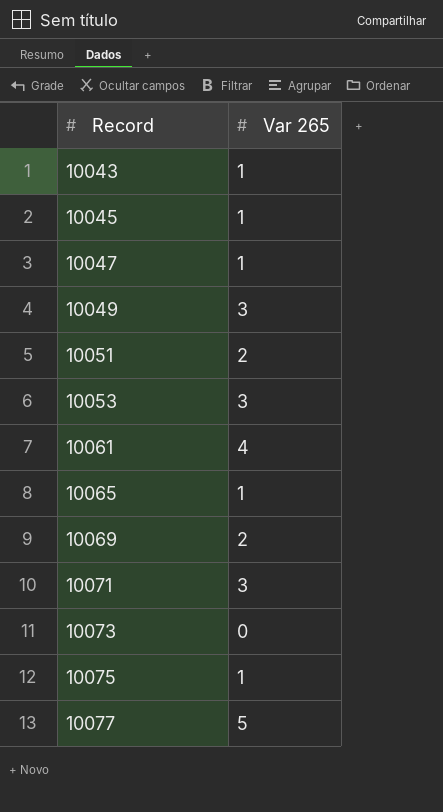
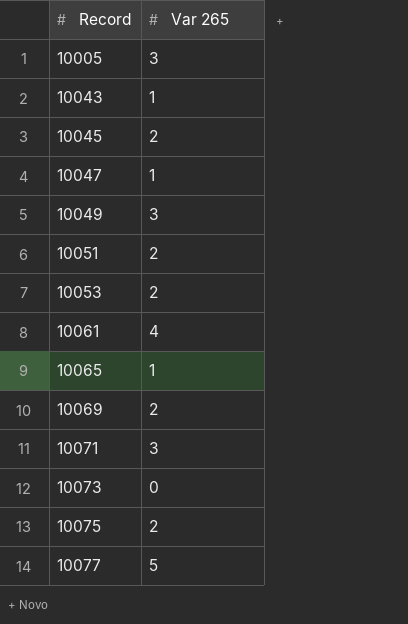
row 10005: none -> 3
10045 | Var 265: 1 -> 2
10053 | Var 265: 3 -> 2
10075 | Var 265: 1 -> 2

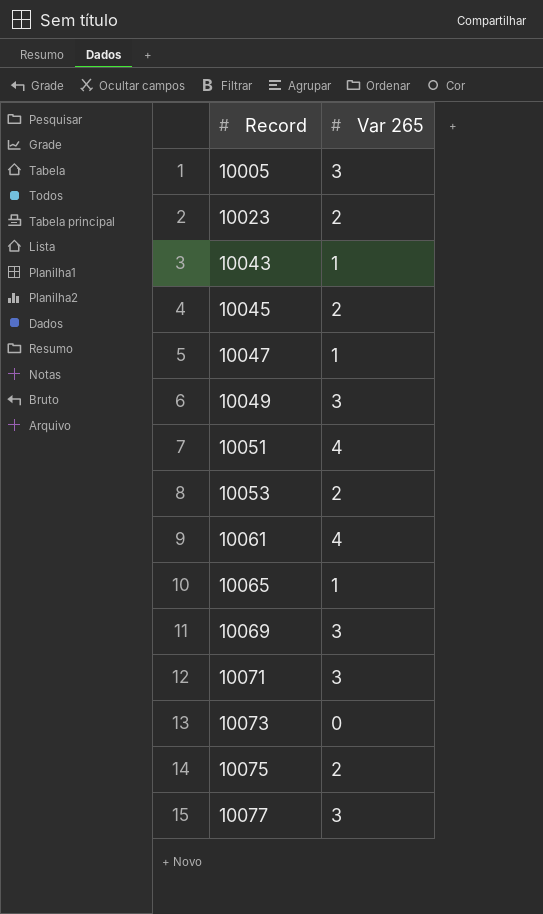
row 10023: none -> 2
10051 | Var 265: 2 -> 4
10069 | Var 265: 2 -> 3
10077 | Var 265: 5 -> 3

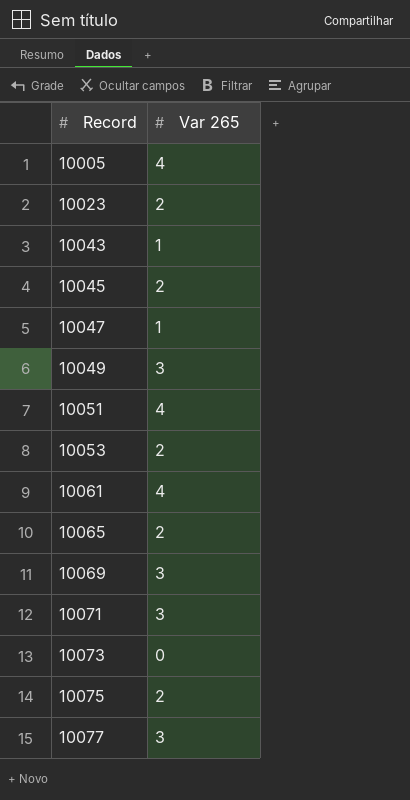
10005 | Var 265: 3 -> 4
10065 | Var 265: 1 -> 2

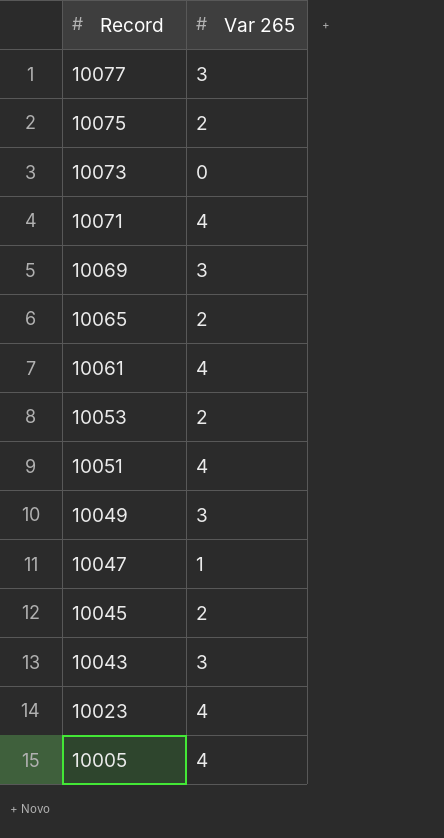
row order: Record ascending -> Record descending
10071 | Var 265: 3 -> 4
10043 | Var 265: 1 -> 3
10023 | Var 265: 2 -> 4

